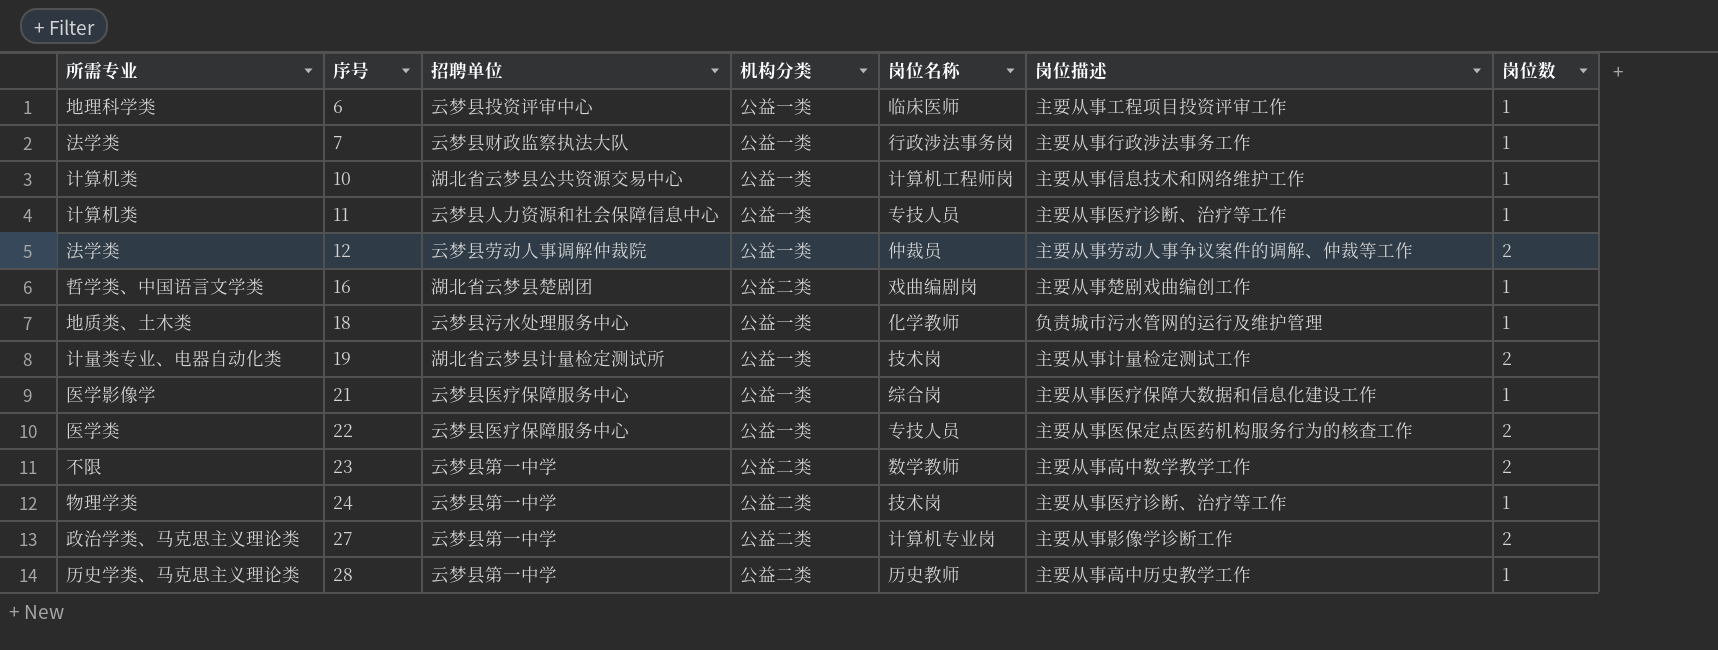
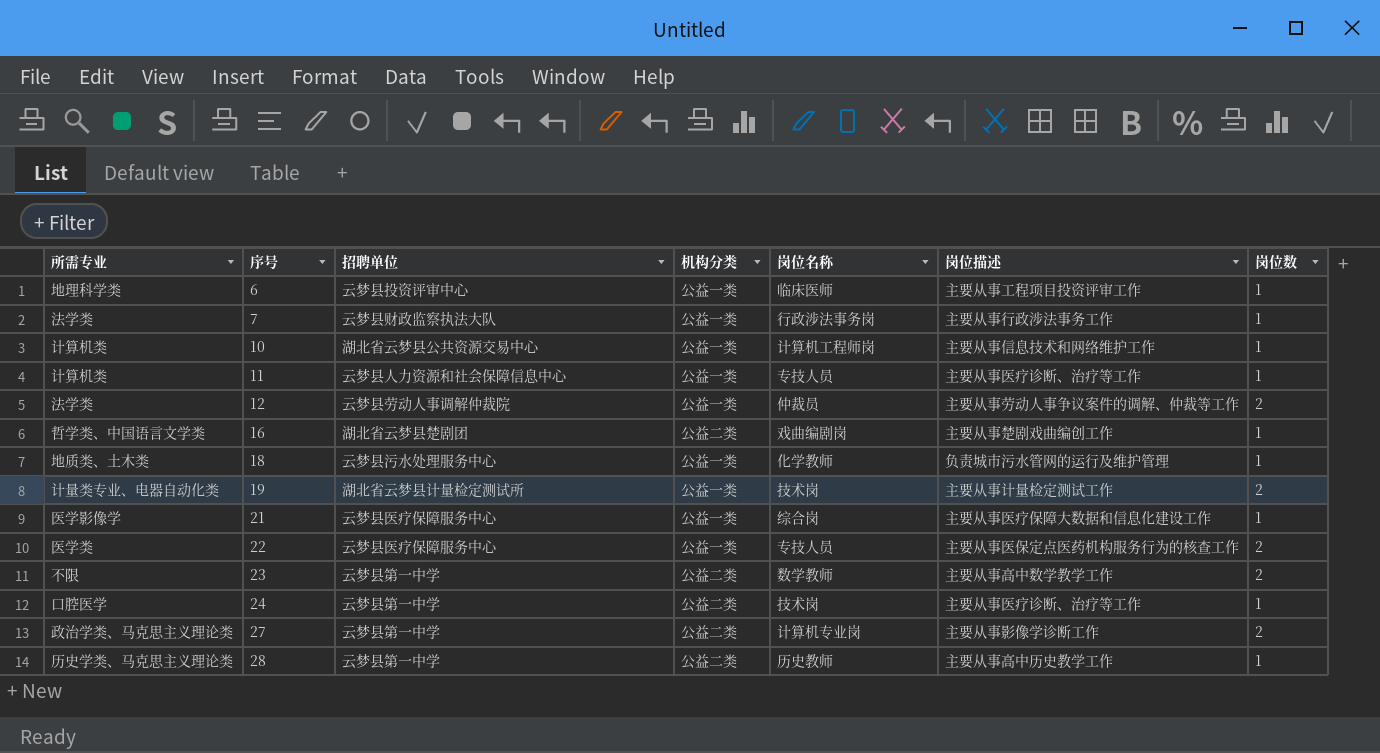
24 | 所需专业: 物理学类 -> 口腔医学

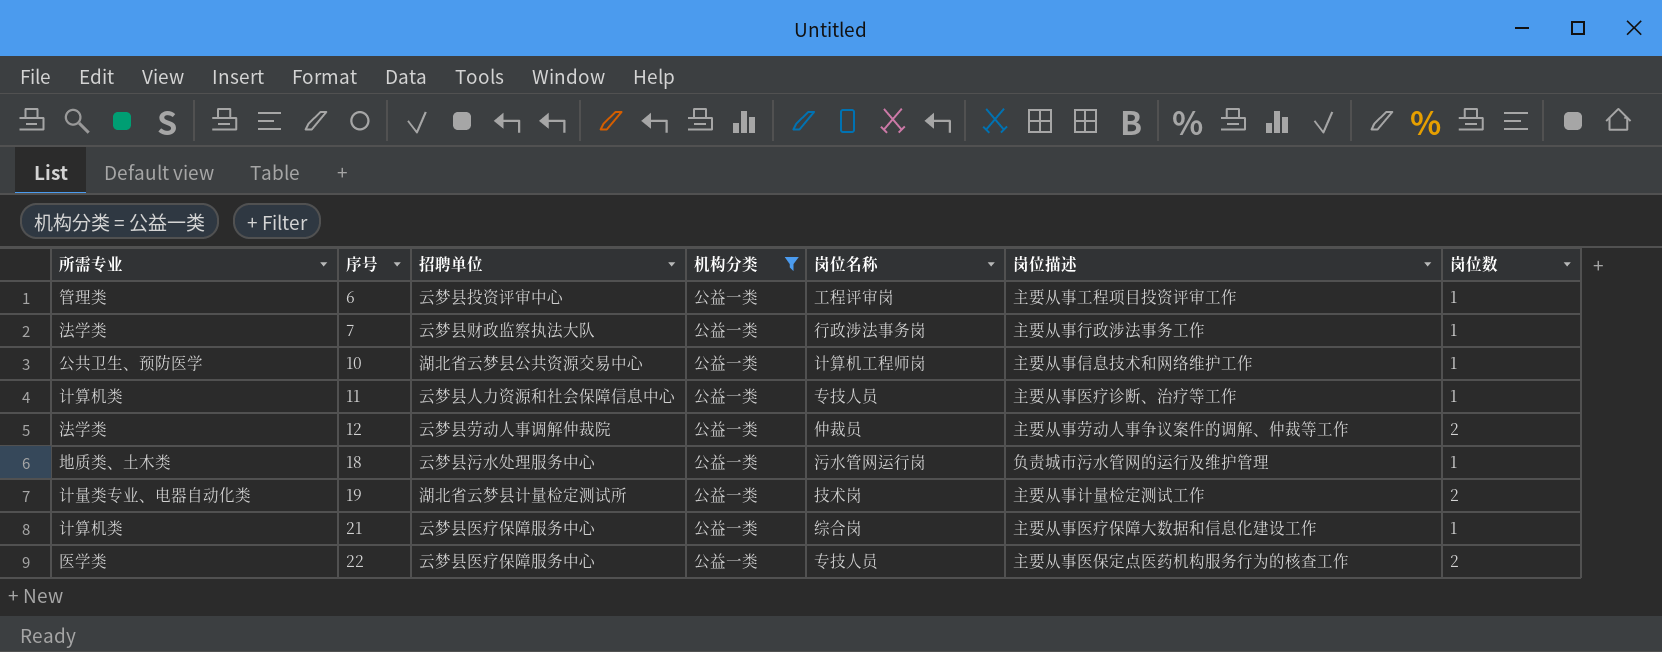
filter: none -> 机构分类 = 公益一类
6 | 所需专业: 地理科学类 -> 管理类
6 | 岗位名称: 临床医师 -> 工程评审岗
10 | 所需专业: 计算机类 -> 公共卫生、预防医学
18 | 岗位名称: 化学教师 -> 污水管网运行岗
21 | 所需专业: 医学影像学 -> 计算机类

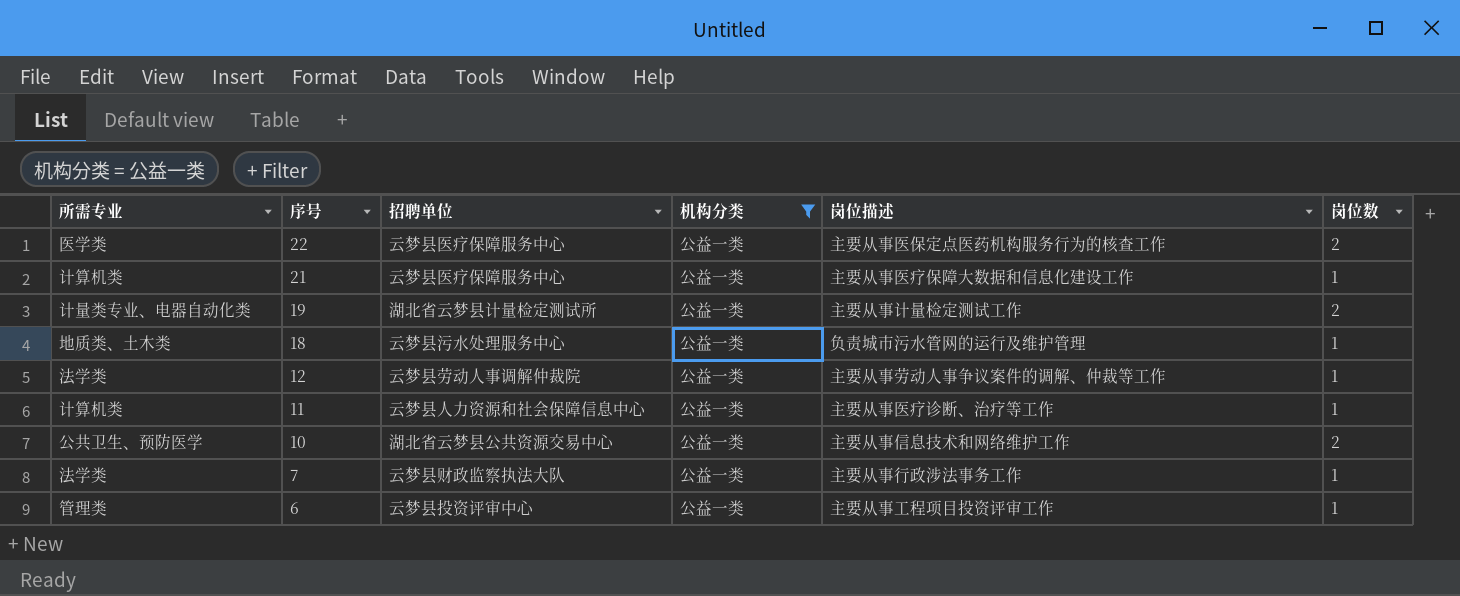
row order: 序号 ascending -> 序号 descending
column 岗位名称 | position: 5 -> none
12 | 岗位数: 2 -> 1
10 | 岗位数: 1 -> 2

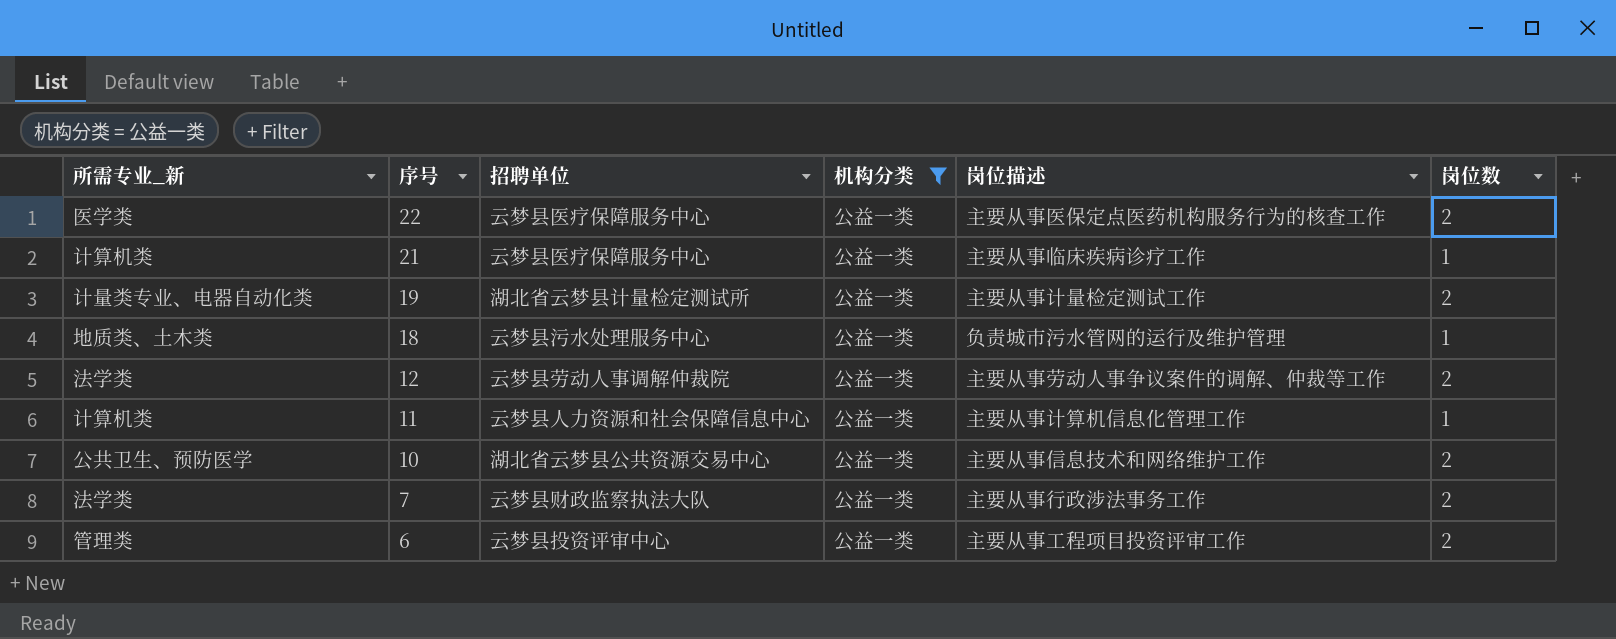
column name: 所需专业 -> 所需专业_新
21 | 岗位描述: 主要从事医疗保障大数据和信息化建设工作 -> 主要从事临床疾病诊疗工作
12 | 岗位数: 1 -> 2
11 | 岗位描述: 主要从事医疗诊断、治疗等工作 -> 主要从事计算机信息化管理工作
7 | 岗位数: 1 -> 2
6 | 岗位数: 1 -> 2

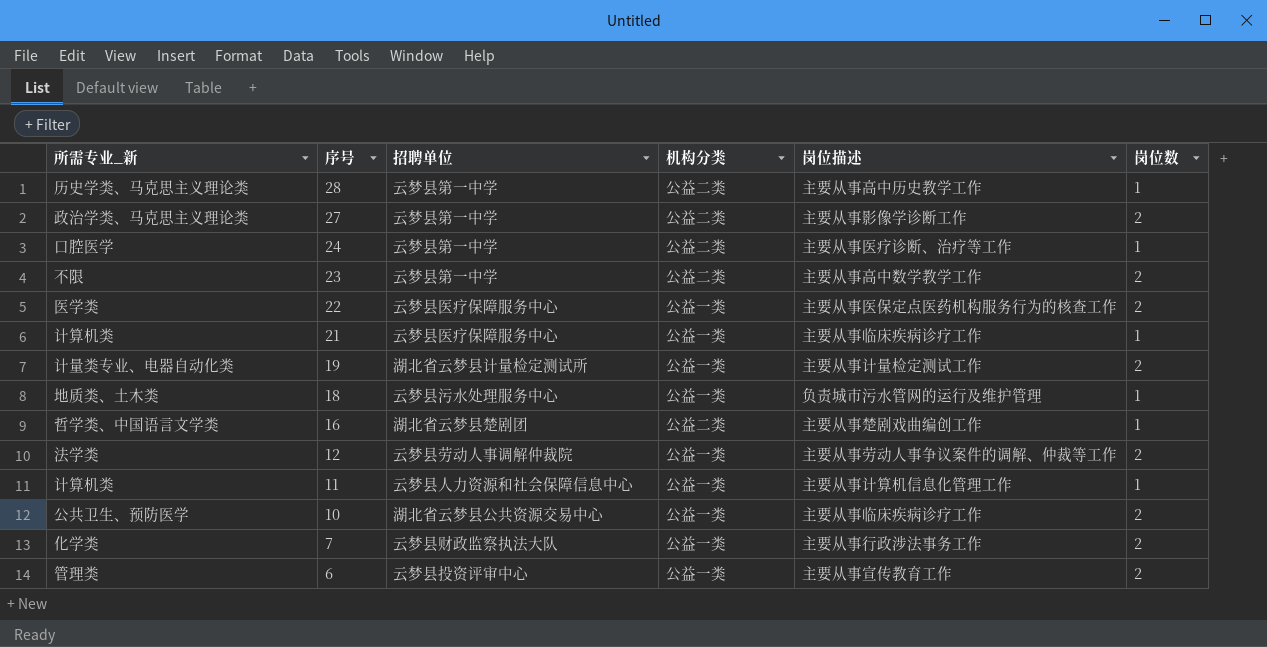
filter: 机构分类 = 公益一类 -> none
10 | 岗位描述: 主要从事信息技术和网络维护工作 -> 主要从事临床疾病诊疗工作
7 | 所需专业_新: 法学类 -> 化学类
6 | 岗位描述: 主要从事工程项目投资评审工作 -> 主要从事宣传教育工作

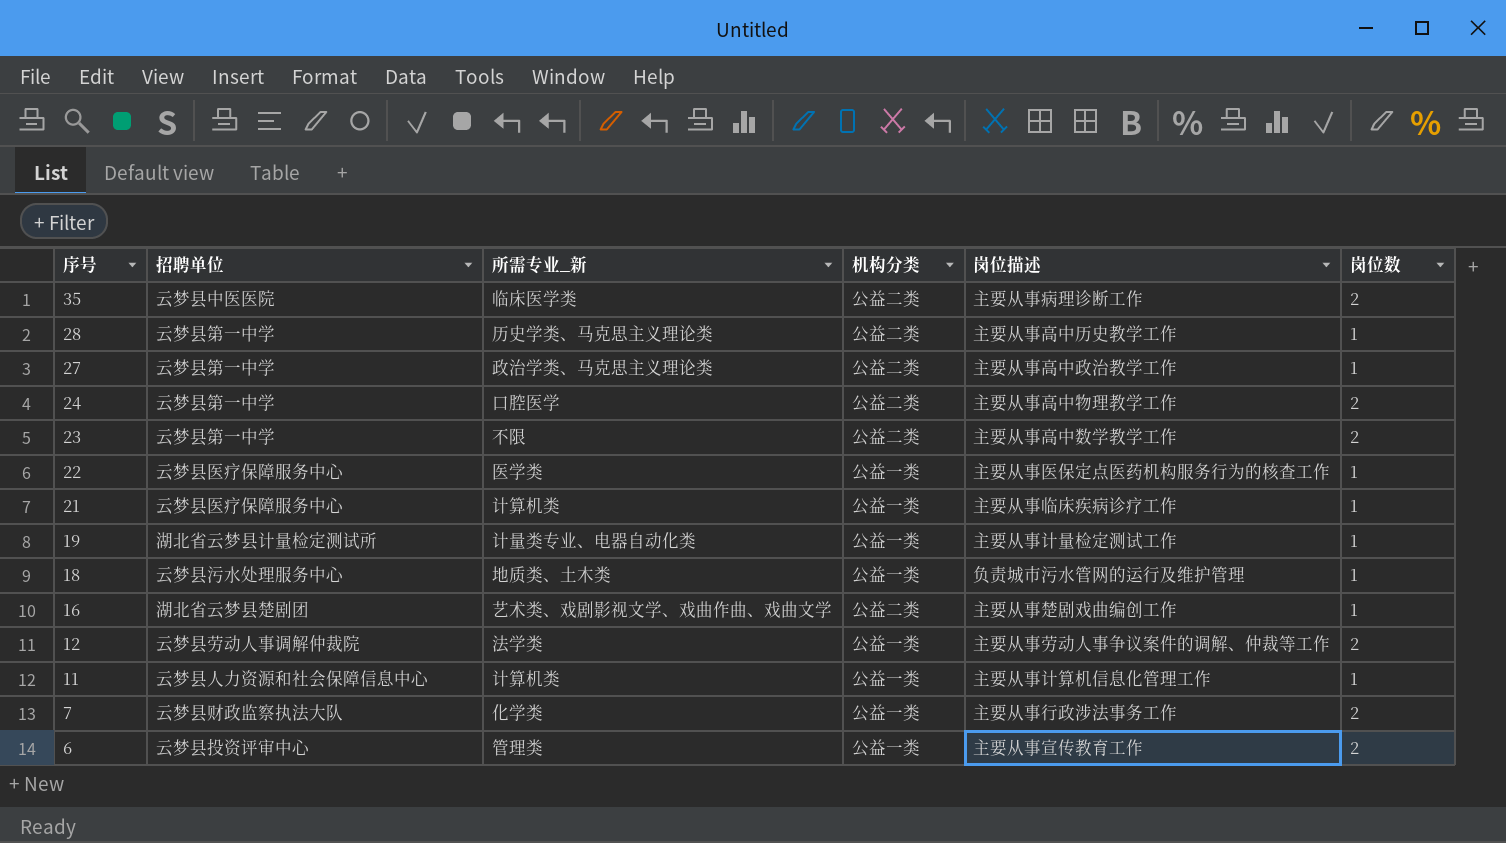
column 所需专业_新 | position: 1 -> 3
row 10: 公共卫生、预防医学 | 湖北省云梦县公共资源交易中心 | 公益一类 | 主要从事临床疾病诊疗工作 | 2 -> none
row 35: none -> 云梦县中医医院 | 临床医学类 | 公益二类 | 主要从事病理诊断工作 | 2
27 | 岗位描述: 主要从事影像学诊断工作 -> 主要从事高中政治教学工作
27 | 岗位数: 2 -> 1
24 | 岗位描述: 主要从事医疗诊断、治疗等工作 -> 主要从事高中物理教学工作
24 | 岗位数: 1 -> 2
22 | 岗位数: 2 -> 1
19 | 岗位数: 2 -> 1
16 | 所需专业_新: 哲学类、中国语言文学类 -> 艺术类、戏剧影视文学、戏曲作曲、戏曲文学

